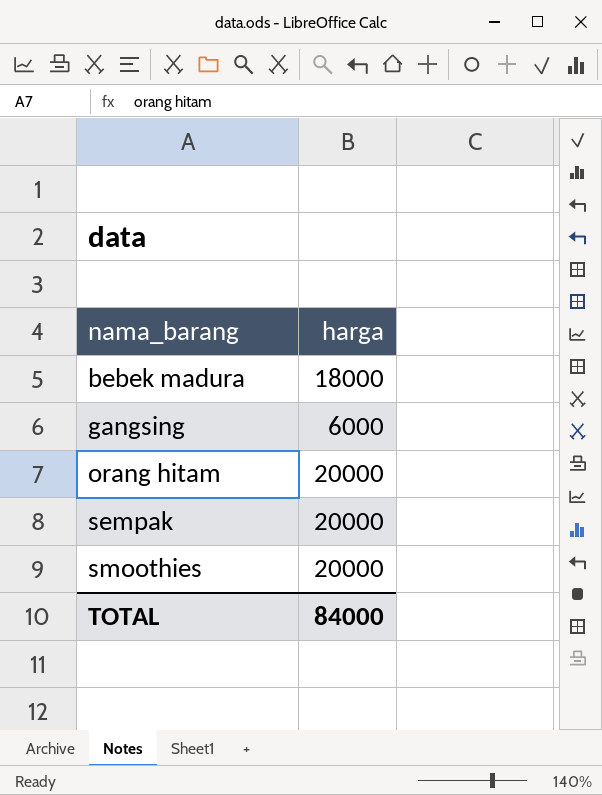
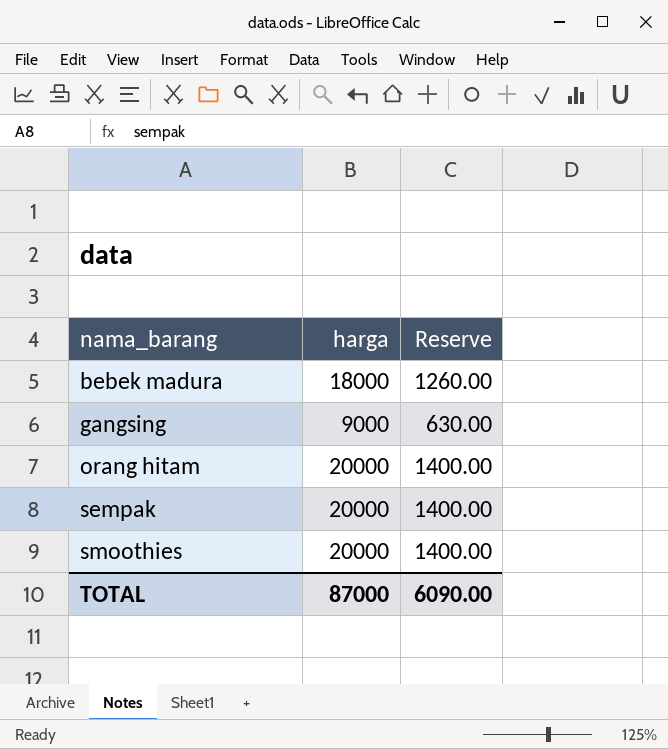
column Reserve | formula: none -> [harga] * 0.07
gangsing | harga: 6000 -> 9000
TOTAL | harga: 84000 -> 87000

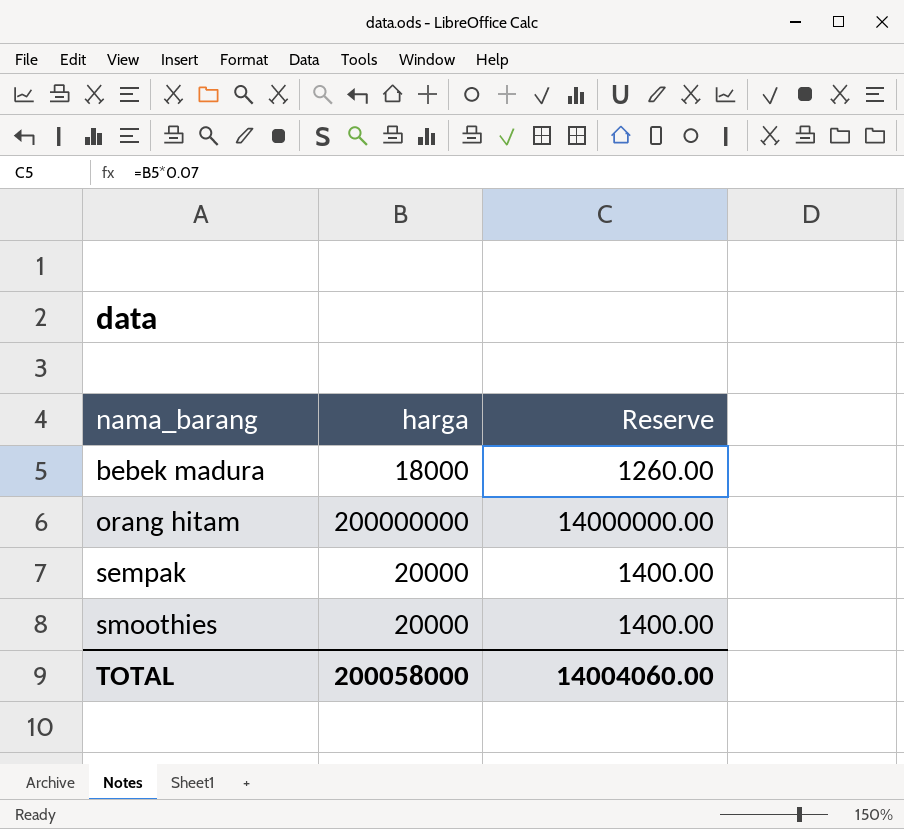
row gangsing: 9000 | 630.00 -> none
orang hitam | harga: 20000 -> 200000000
orang hitam | Reserve: 1400.00 -> 14000000.00
TOTAL | harga: 87000 -> 200058000
TOTAL | Reserve: 6090.00 -> 14004060.00

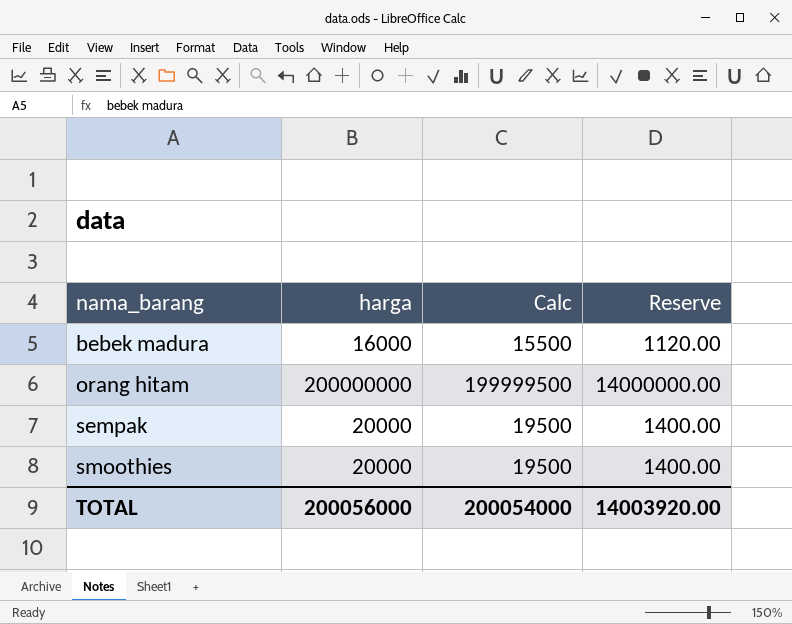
column Calc | formula: none -> [harga] - 500
bebek madura | harga: 18000 -> 16000
bebek madura | Reserve: 1260.00 -> 1120.00
TOTAL | harga: 200058000 -> 200056000
TOTAL | Reserve: 14004060.00 -> 14003920.00

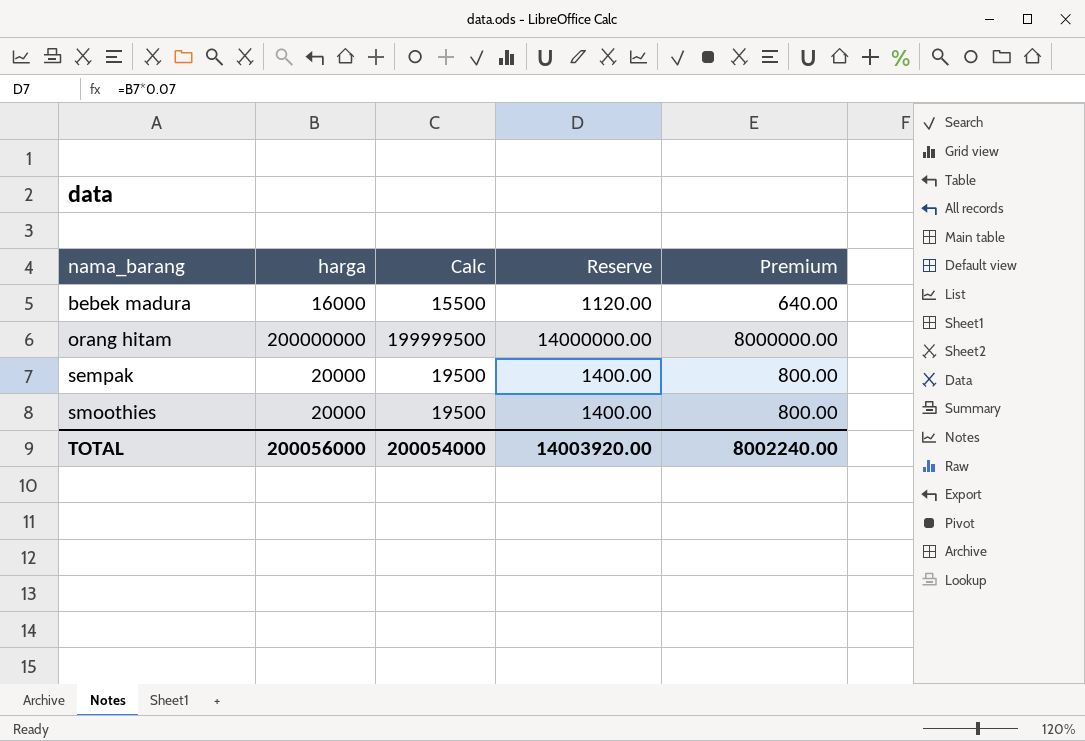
column Premium | formula: none -> [harga] * 0.04

